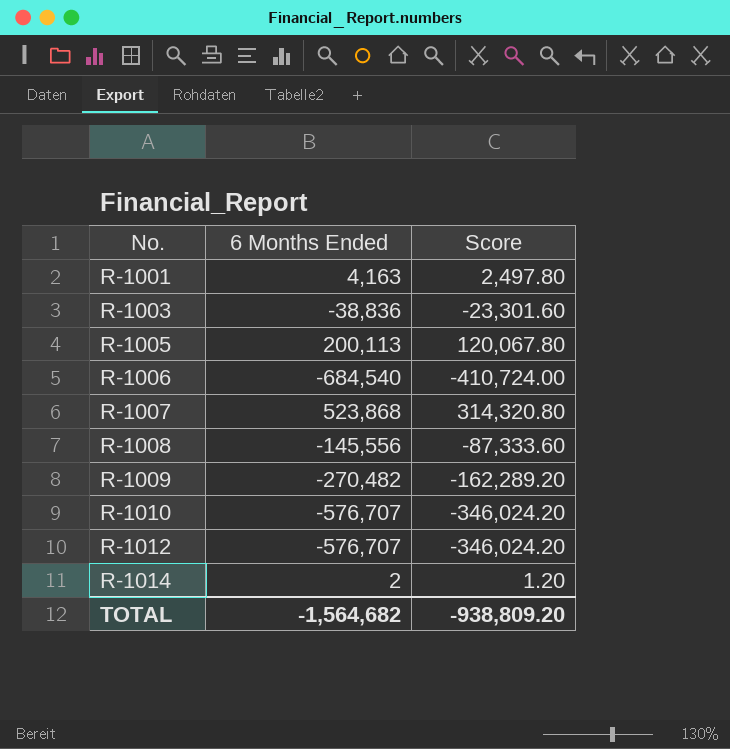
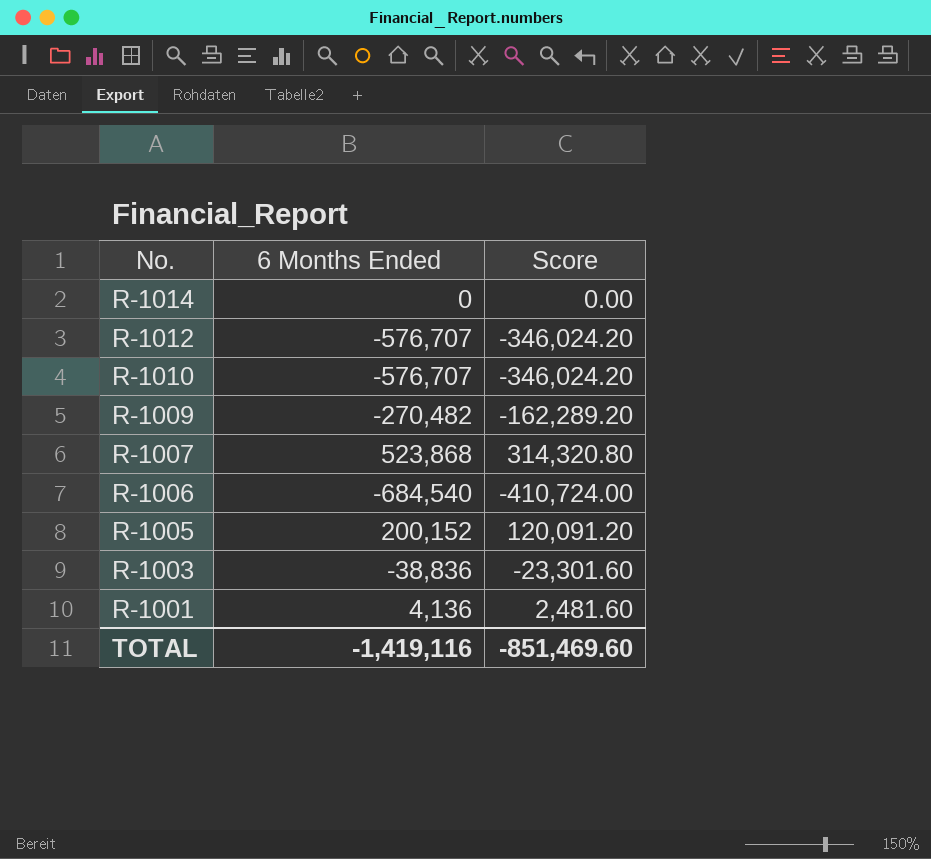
row order: No. ascending -> No. descending
row R-1008: -145,556 | -87,333.60 -> none
R-1014 | 6 Months Ended: 2 -> 0
R-1014 | Score: 1.20 -> 0.00
R-1005 | 6 Months Ended: 200,113 -> 200,152
R-1005 | Score: 120,067.80 -> 120,091.20
R-1001 | 6 Months Ended: 4,163 -> 4,136
R-1001 | Score: 2,497.80 -> 2,481.60
TOTAL | 6 Months Ended: -1,564,682 -> -1,419,116
TOTAL | Score: -938,809.20 -> -851,469.60

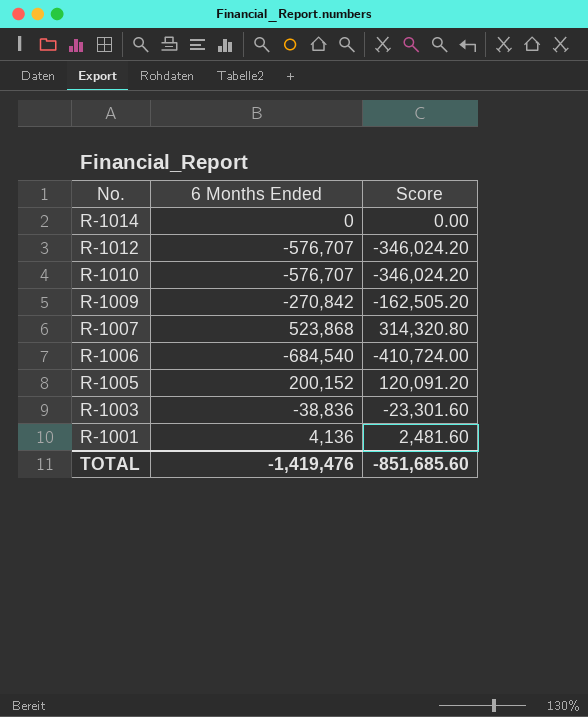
R-1009 | 6 Months Ended: -270,482 -> -270,842
R-1009 | Score: -162,289.20 -> -162,505.20
TOTAL | 6 Months Ended: -1,419,116 -> -1,419,476
TOTAL | Score: -851,469.60 -> -851,685.60

